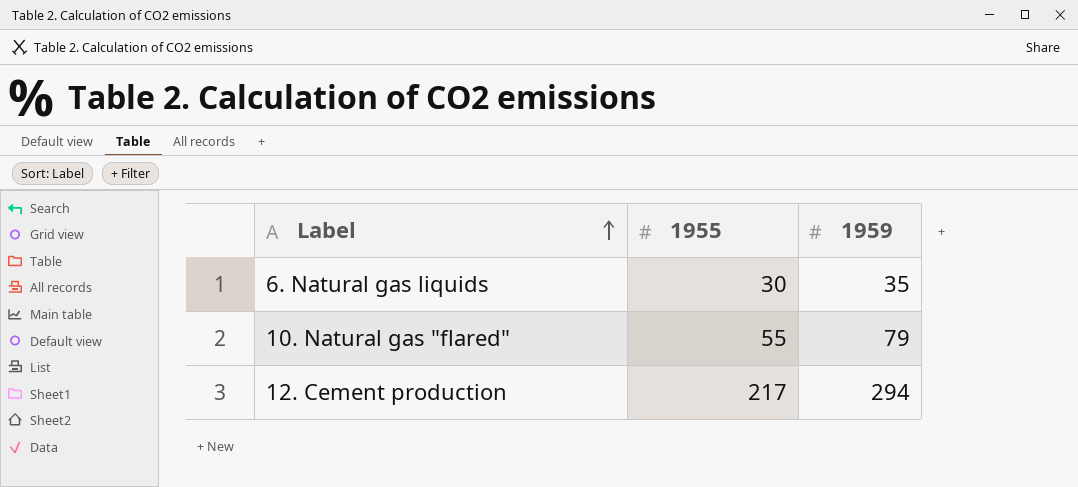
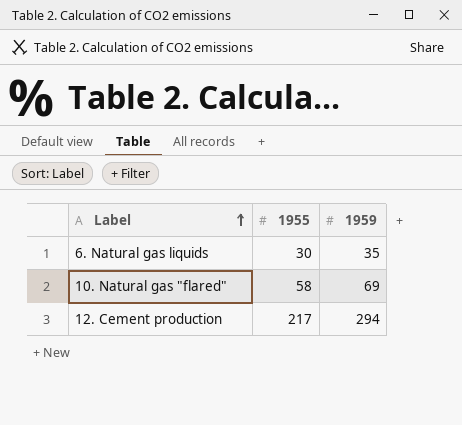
10. Natural gas "flared" | 1955: 55 -> 58
10. Natural gas "flared" | 1959: 79 -> 69

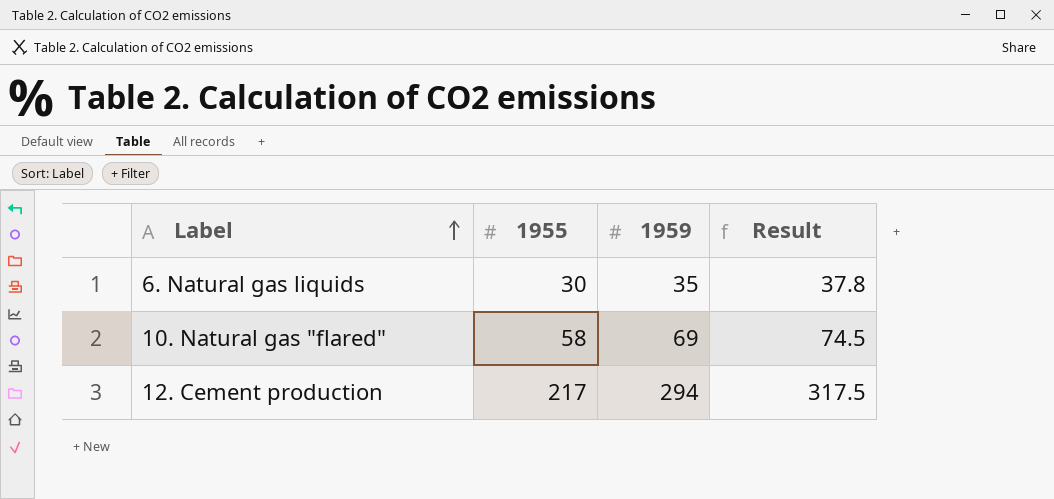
column Result | formula: none -> [1959] * 1.08

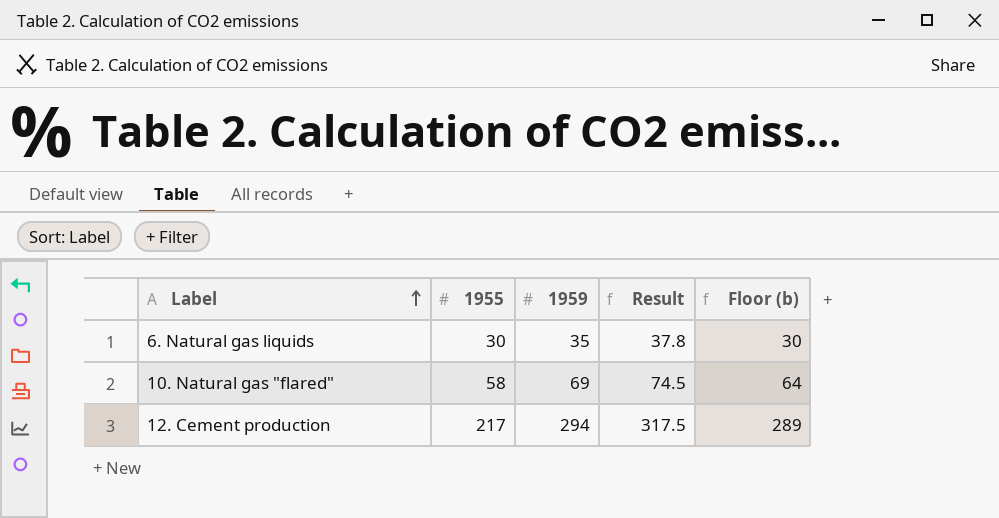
column Floor (b) | formula: none -> [1959] - 5

